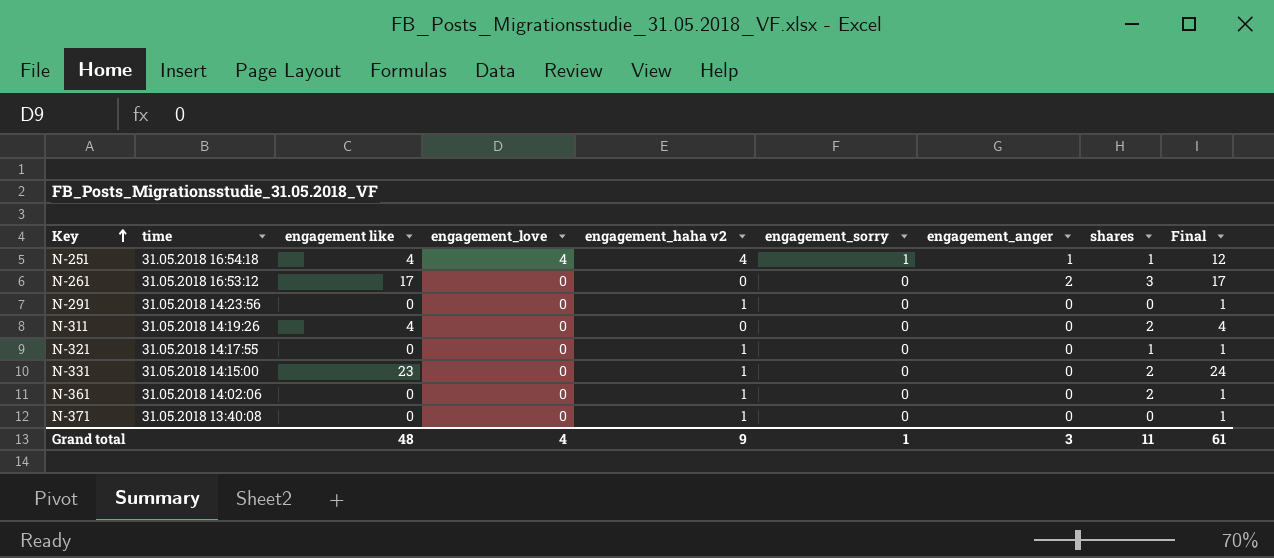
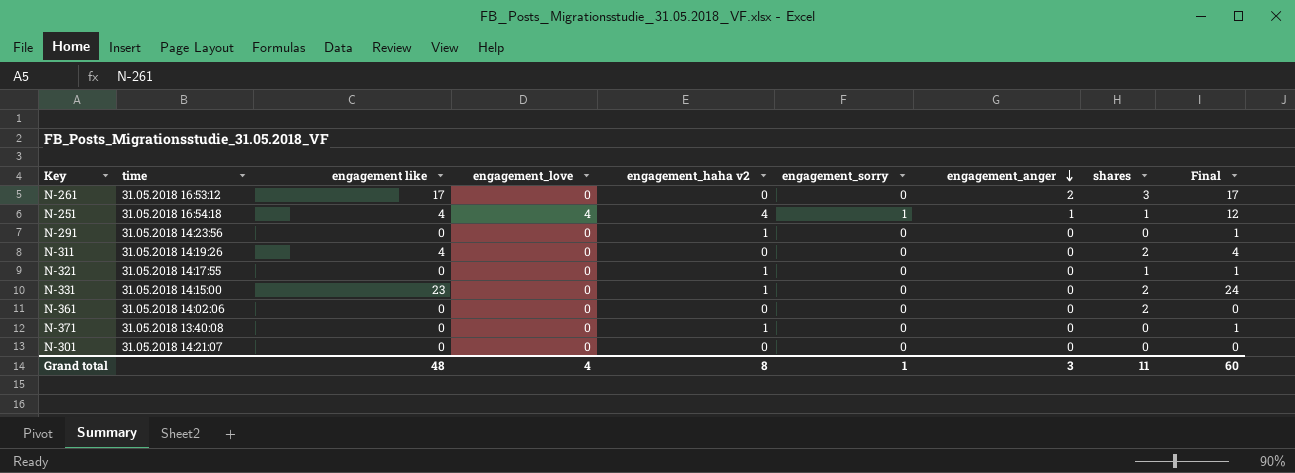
row order: Key ascending -> engagement_anger descending
N-361 | engagement_haha v2: 1 -> 0
N-361 | Final: 1 -> 0
row N-301: none -> 31.05.2018 14:21:07 | 0 | 0 | 0 | 0 | 0 | 0 | 0
Grand total | engagement_haha v2: 9 -> 8
Grand total | Final: 61 -> 60

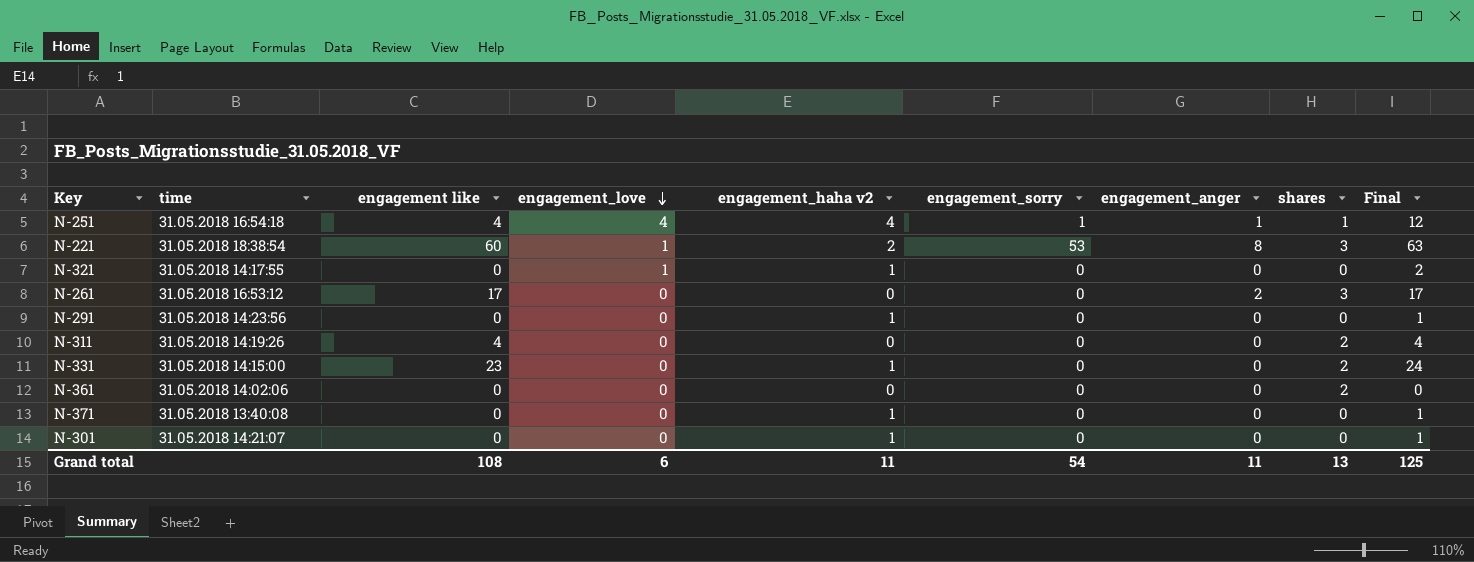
row order: engagement_anger descending -> engagement_love descending
row N-221: none -> 31.05.2018 18:38:54 | 60 | 1 | 2 | 53 | 8 | 3 | 63
N-321 | engagement_love: 0 -> 1
N-321 | shares: 1 -> 0
N-321 | Final: 1 -> 2
N-301 | engagement_haha v2: 0 -> 1
N-301 | Final: 0 -> 1
Grand total | engagement like: 48 -> 108
Grand total | engagement_love: 4 -> 6
Grand total | engagement_haha v2: 8 -> 11
Grand total | engagement_sorry: 1 -> 54
Grand total | engagement_anger: 3 -> 11
Grand total | shares: 11 -> 13
Grand total | Final: 60 -> 125

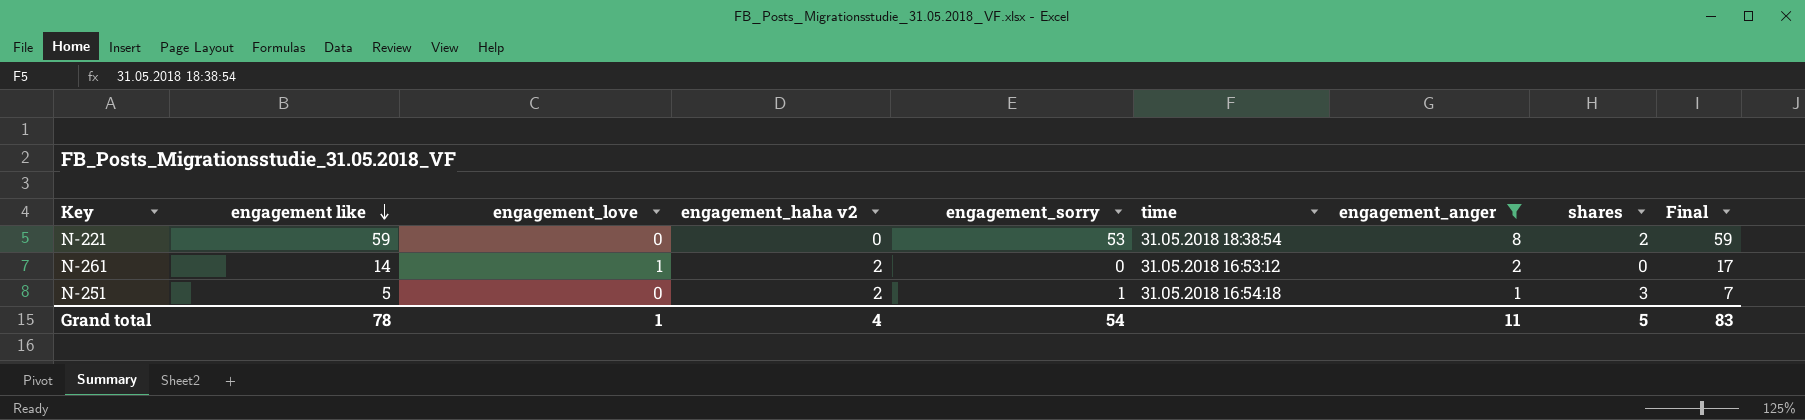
filter: none -> engagement_anger != 0
row order: engagement_love descending -> engagement like descending
column time | position: 2 -> 6
N-221 | engagement like: 60 -> 59
N-221 | engagement_love: 1 -> 0
N-221 | engagement_haha v2: 2 -> 0
N-221 | shares: 3 -> 2
N-221 | Final: 63 -> 59
N-261 | engagement like: 17 -> 14
N-261 | engagement_love: 0 -> 1
N-261 | engagement_haha v2: 0 -> 2
N-261 | shares: 3 -> 0
N-251 | engagement like: 4 -> 5
N-251 | engagement_love: 4 -> 0
N-251 | engagement_haha v2: 4 -> 2
N-251 | shares: 1 -> 3
N-251 | Final: 12 -> 7
Grand total | engagement like: 108 -> 78
Grand total | engagement_love: 6 -> 1
Grand total | engagement_haha v2: 11 -> 4
Grand total | shares: 13 -> 5
Grand total | Final: 125 -> 83

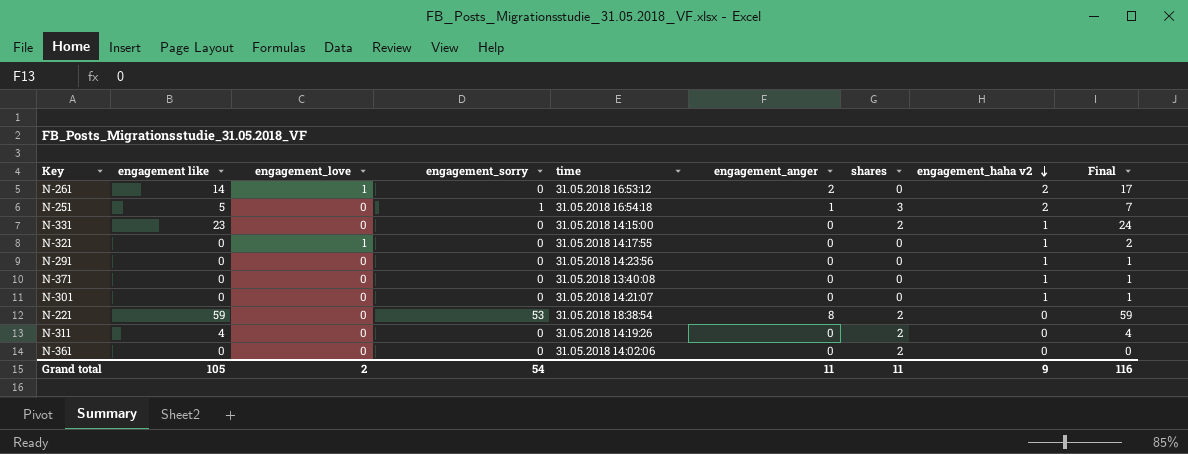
filter: engagement_anger != 0 -> none
row order: engagement like descending -> engagement_haha v2 descending
column engagement_haha v2 | position: 4 -> 8
Grand total | engagement like: 78 -> 105
Grand total | engagement_love: 1 -> 2
Grand total | shares: 5 -> 11
Grand total | engagement_haha v2: 4 -> 9
Grand total | Final: 83 -> 116

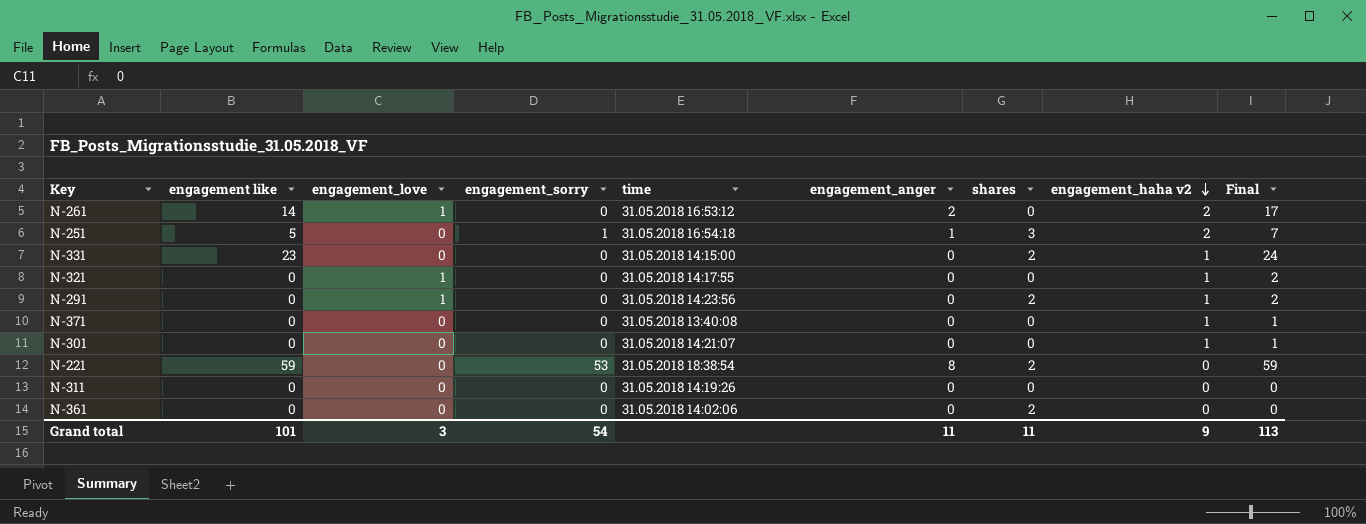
N-291 | engagement_love: 0 -> 1
N-291 | shares: 0 -> 2
N-291 | Final: 1 -> 2
N-311 | engagement like: 4 -> 0
N-311 | shares: 2 -> 0
N-311 | Final: 4 -> 0
Grand total | engagement like: 105 -> 101
Grand total | engagement_love: 2 -> 3
Grand total | Final: 116 -> 113

